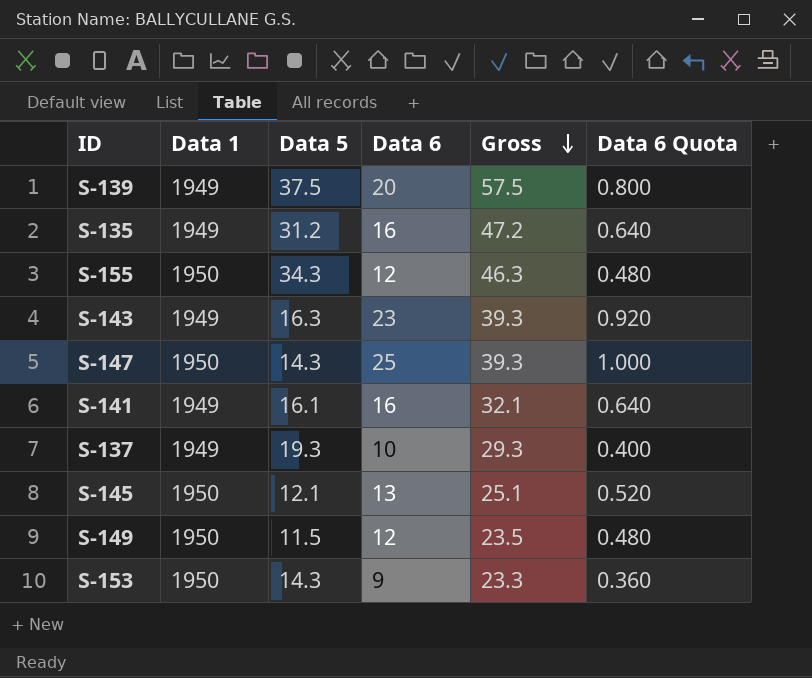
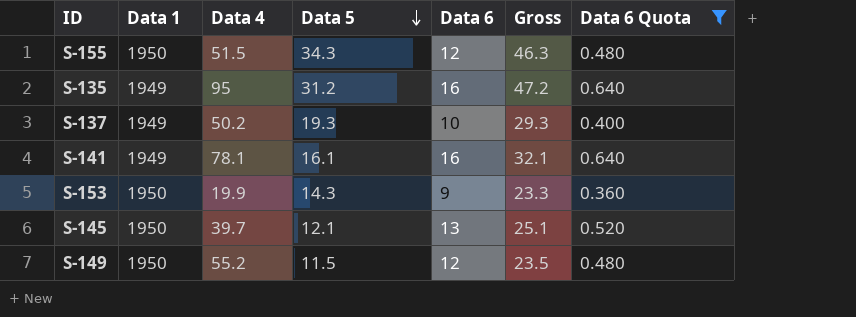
filter: none -> Data 6 Quota <= 0.640
row order: Gross descending -> Data 5 descending
column Data 4 | position: none -> 3

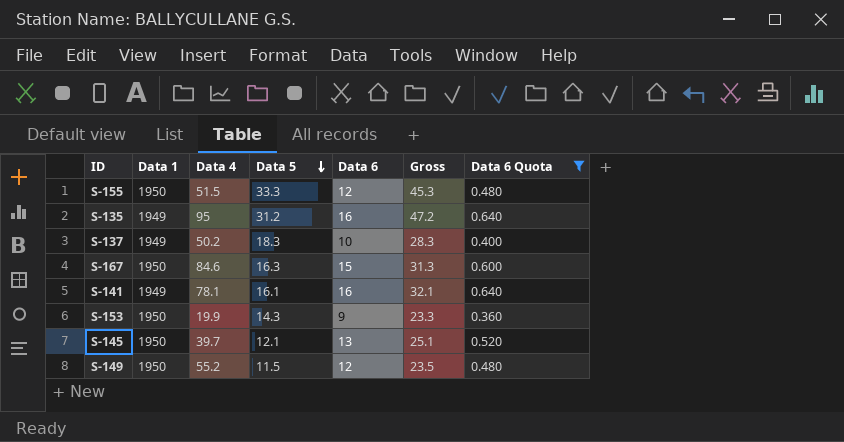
S-155 | Data 5: 34.3 -> 33.3
S-155 | Gross: 46.3 -> 45.3
S-137 | Data 5: 19.3 -> 18.3
S-137 | Gross: 29.3 -> 28.3
row S-167: none -> 1950 | 84.6 | 16.3 | 15 | 31.3 | 0.600

